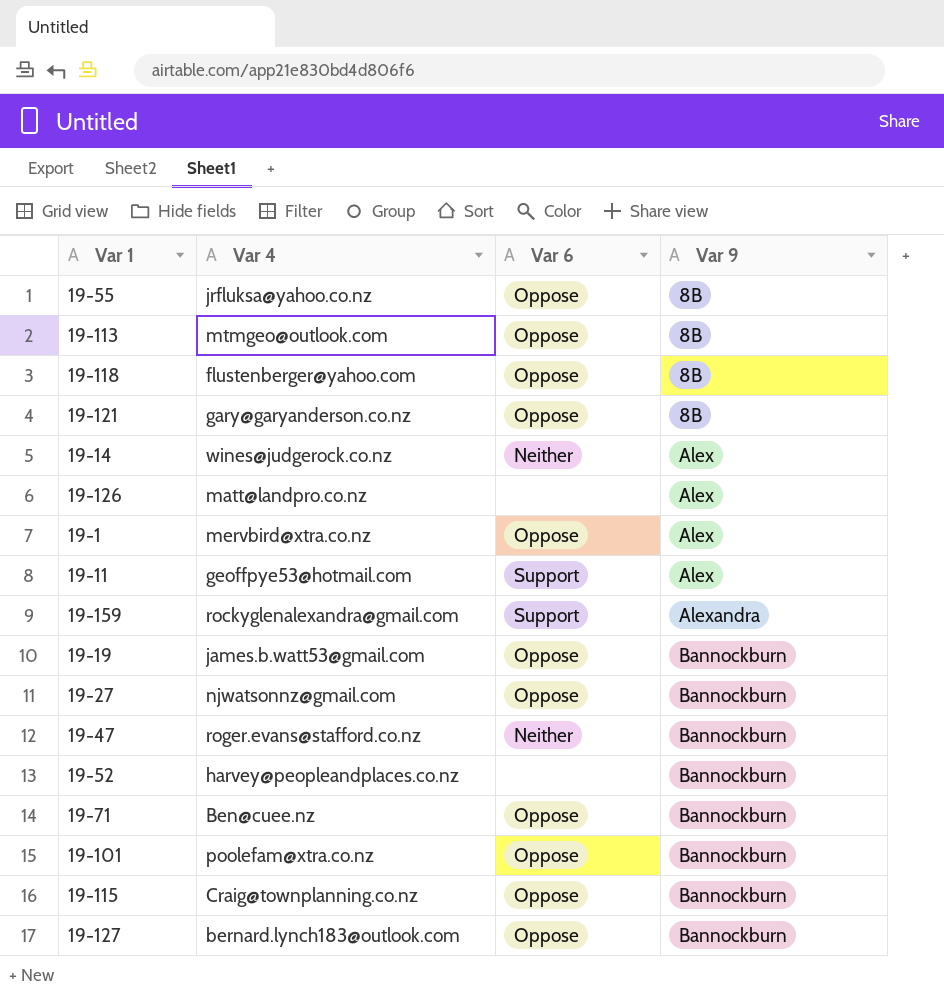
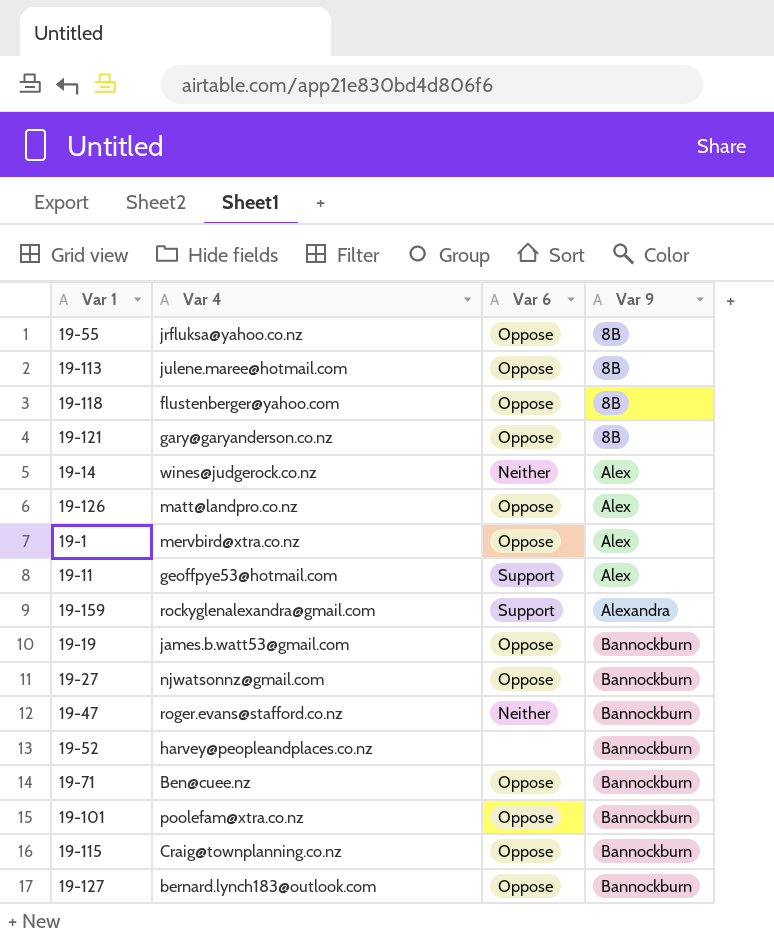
19-113 | Var 4: mtmgeo@outlook.com -> julene.maree@hotmail.com
19-126 | Var 6: none -> Oppose

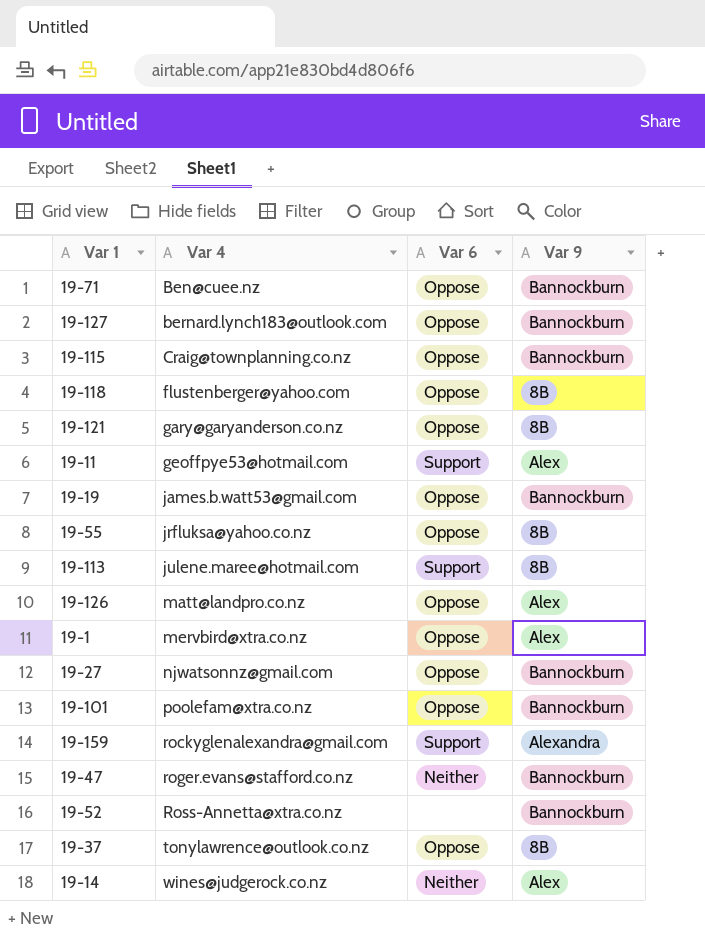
row order: Var 9 ascending -> Var 4 ascending
19-113 | Var 6: Oppose -> Support
19-52 | Var 4: harvey@peopleandplaces.co.nz -> Ross-Annetta@xtra.co.nz
row 19-37: none -> tonylawrence@outlook.co.nz | Oppose | 8B

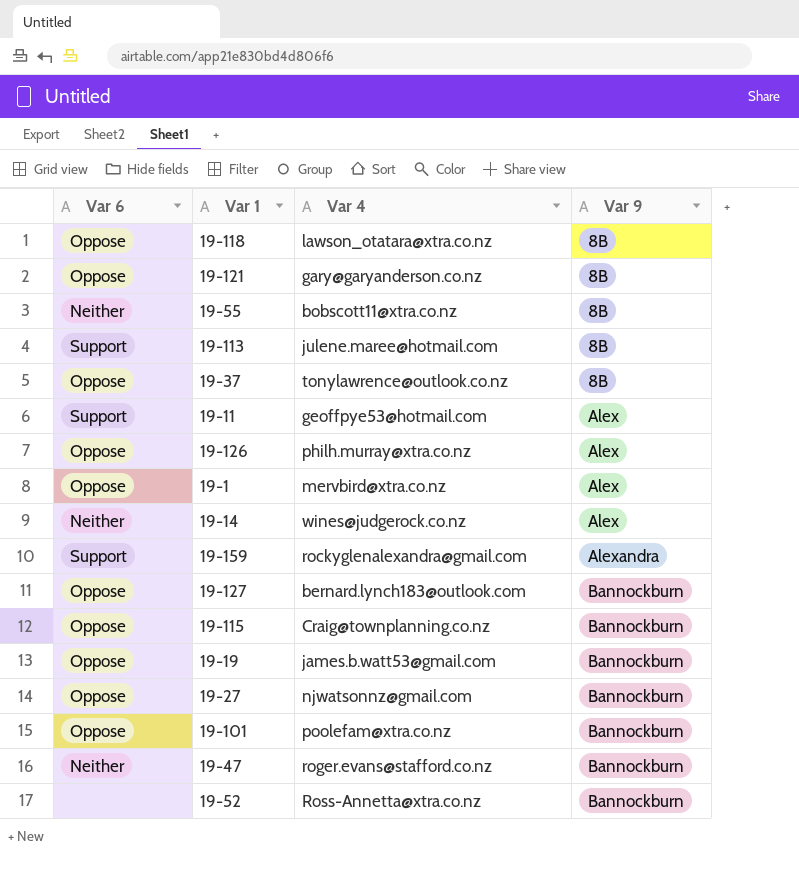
row order: Var 4 ascending -> Var 9 ascending
column Var 6 | position: 3 -> 1
row 19-71: Ben@cuee.nz | Oppose | Bannockburn -> none
19-118 | Var 4: flustenberger@yahoo.com -> lawson_otatara@xtra.co.nz
19-55 | Var 6: Oppose -> Neither
19-55 | Var 4: jrfluksa@yahoo.co.nz -> bobscott11@xtra.co.nz
19-126 | Var 4: matt@landpro.co.nz -> philh.murray@xtra.co.nz

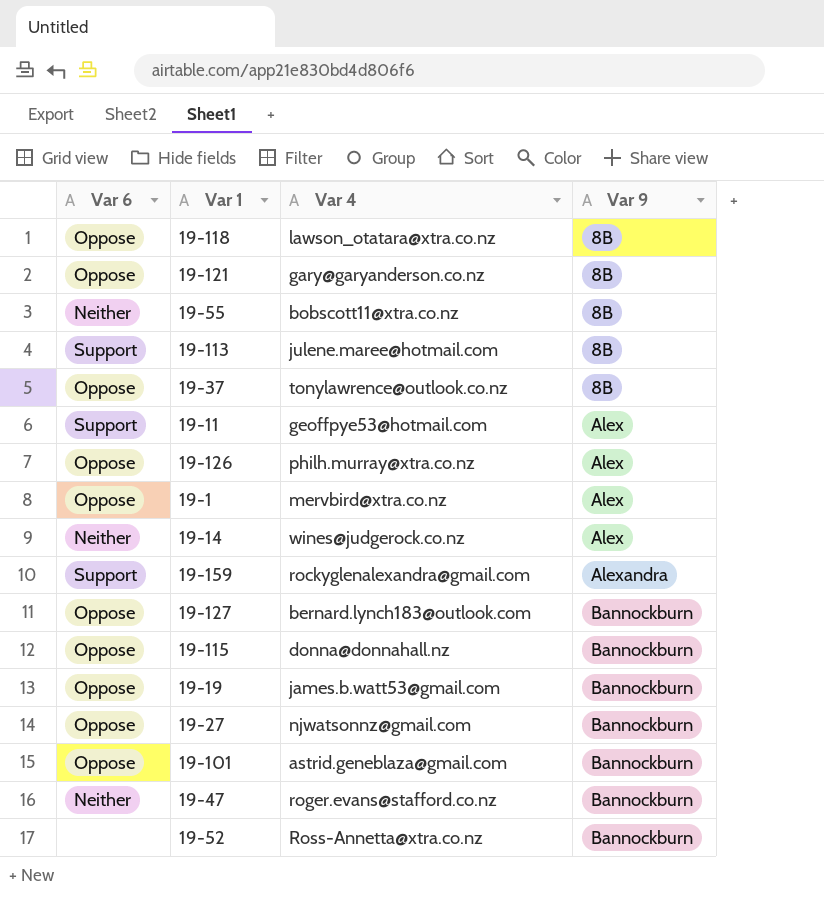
19-115 | Var 4: Craig@townplanning.co.nz -> donna@donnahall.nz
19-101 | Var 4: poolefam@xtra.co.nz -> astrid.geneblaza@gmail.com

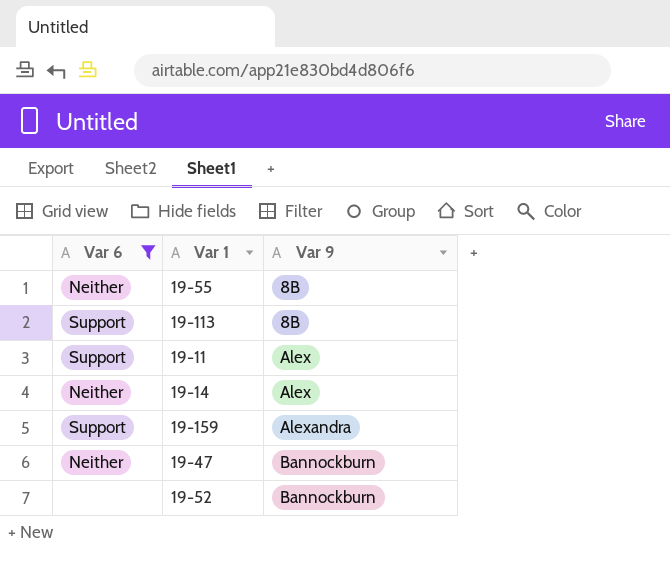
filter: none -> Var 6 != Oppose
column Var 4 | position: 3 -> none

